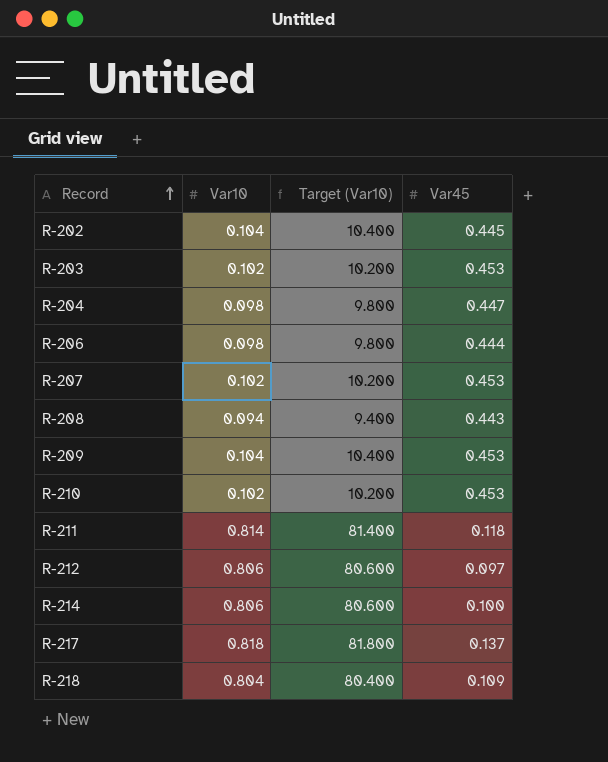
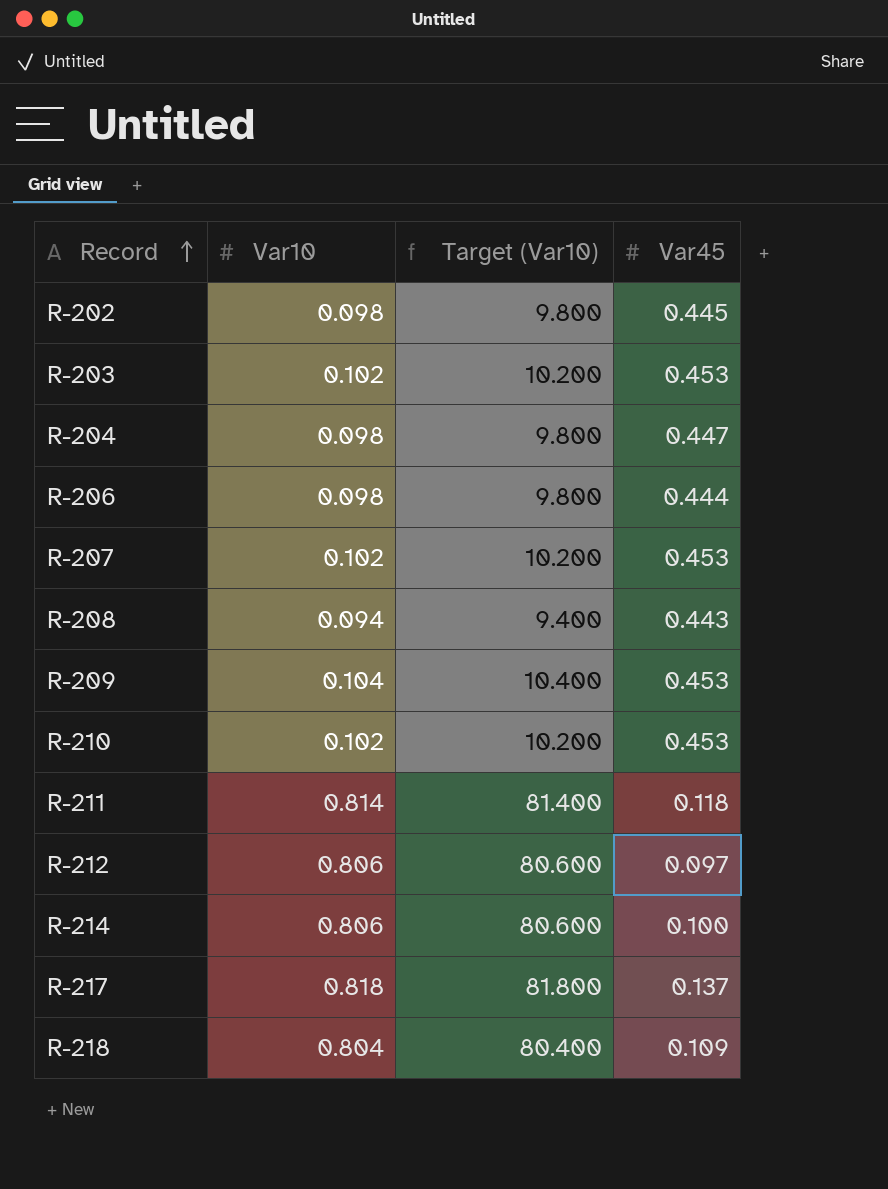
R-202 | Var10: 0.104 -> 0.098
R-202 | Target (Var10): 10.400 -> 9.800

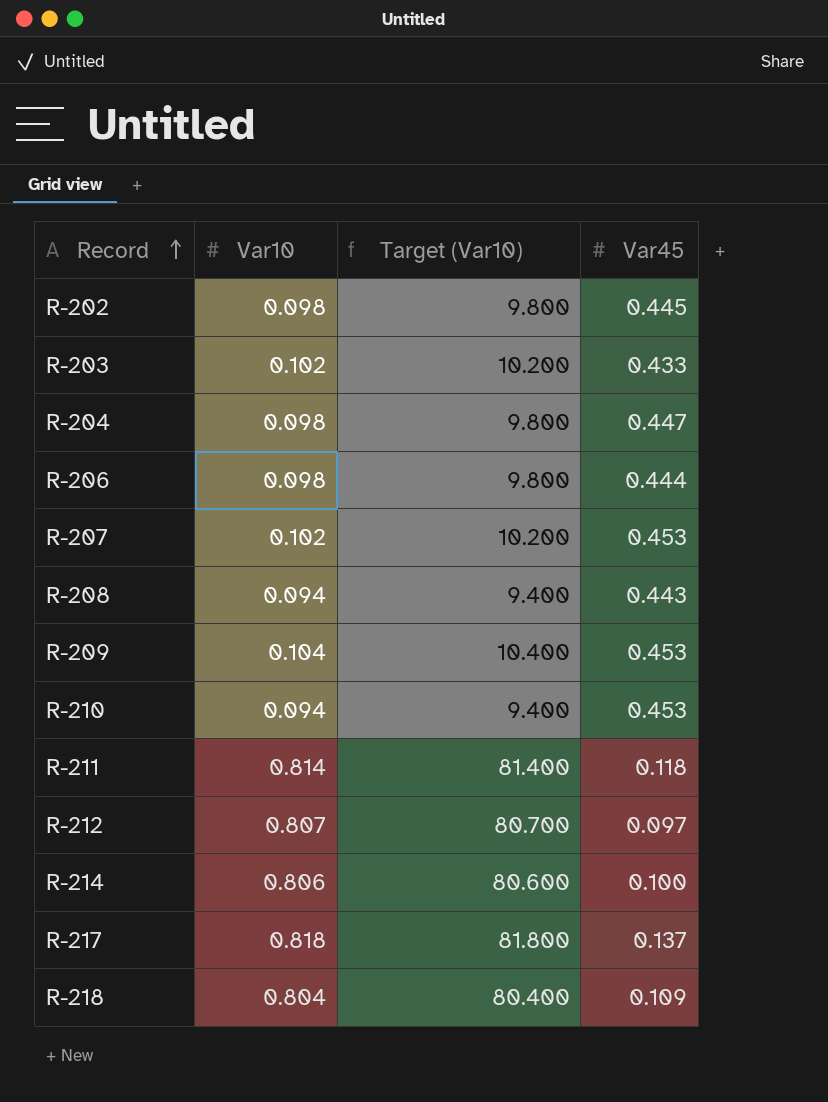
R-203 | Var45: 0.453 -> 0.433
R-210 | Var10: 0.102 -> 0.094
R-210 | Target (Var10): 10.200 -> 9.400
R-212 | Var10: 0.806 -> 0.807
R-212 | Target (Var10): 80.600 -> 80.700

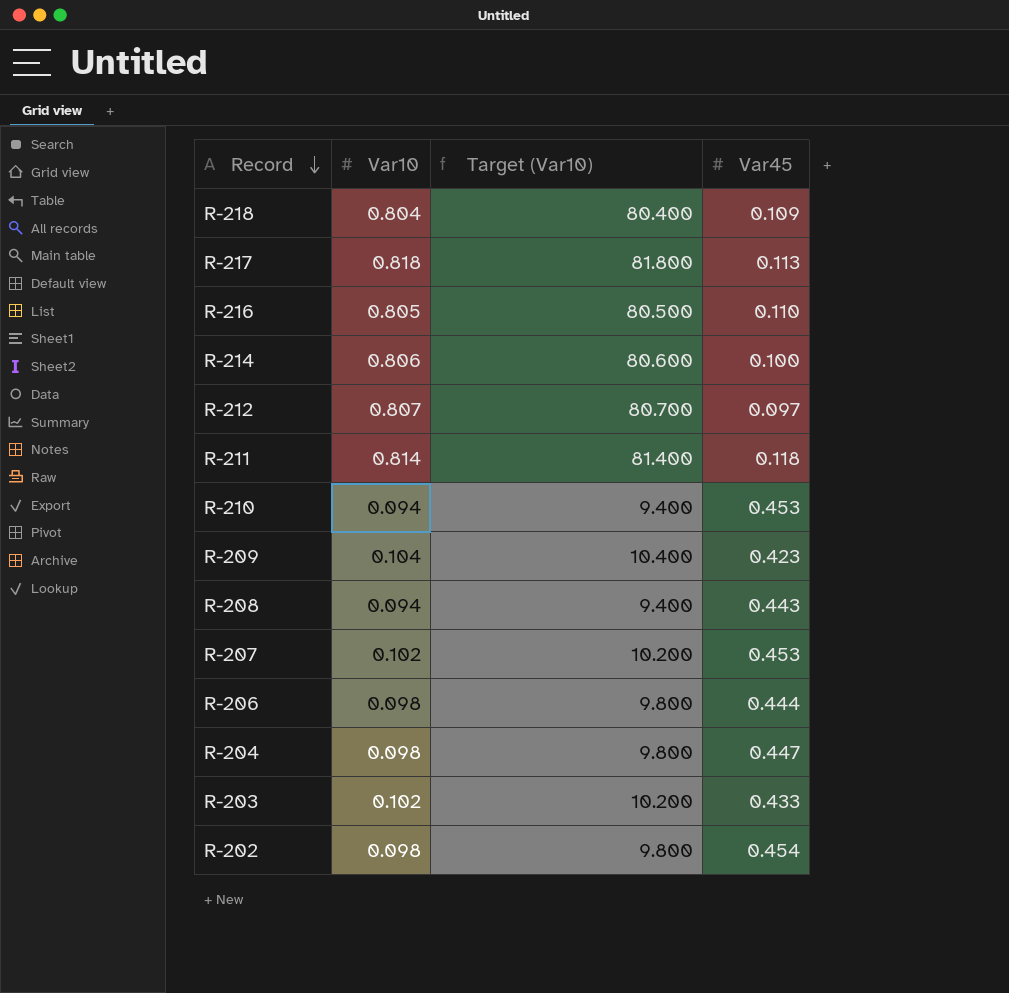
row order: Record ascending -> Record descending
R-217 | Var45: 0.137 -> 0.113
row R-216: none -> 0.805 | 80.500 | 0.110
R-209 | Var45: 0.453 -> 0.423
R-202 | Var45: 0.445 -> 0.454

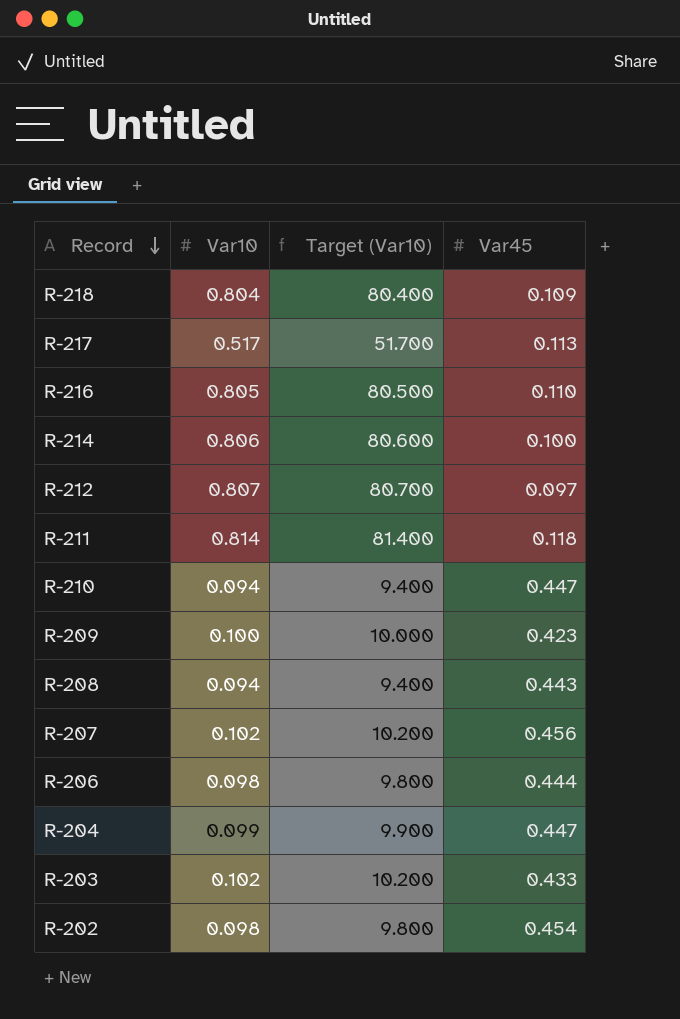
R-217 | Var10: 0.818 -> 0.517
R-217 | Target (Var10): 81.800 -> 51.700
R-210 | Var45: 0.453 -> 0.447
R-209 | Var10: 0.104 -> 0.100
R-209 | Target (Var10): 10.400 -> 10.000
R-207 | Var45: 0.453 -> 0.456
R-204 | Var10: 0.098 -> 0.099
R-204 | Target (Var10): 9.800 -> 9.900

